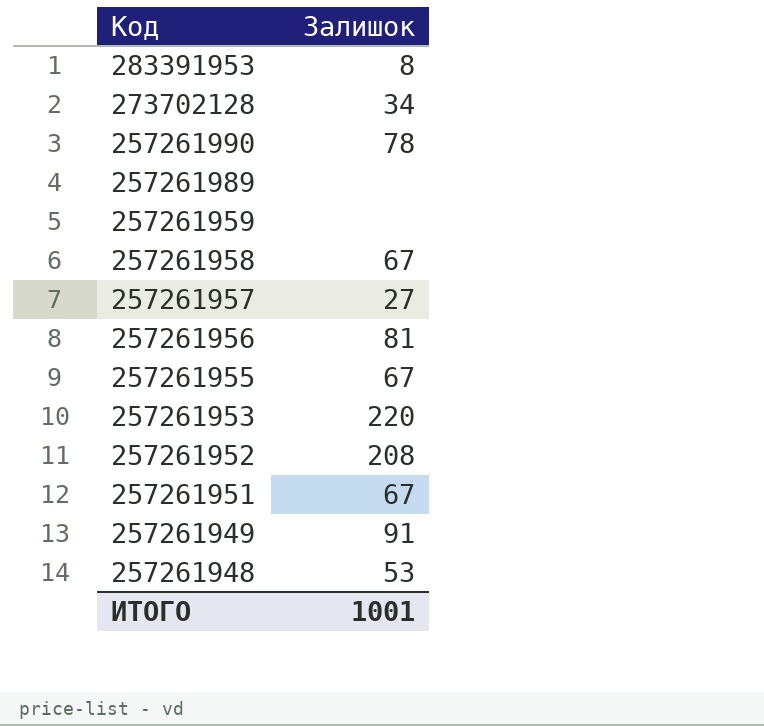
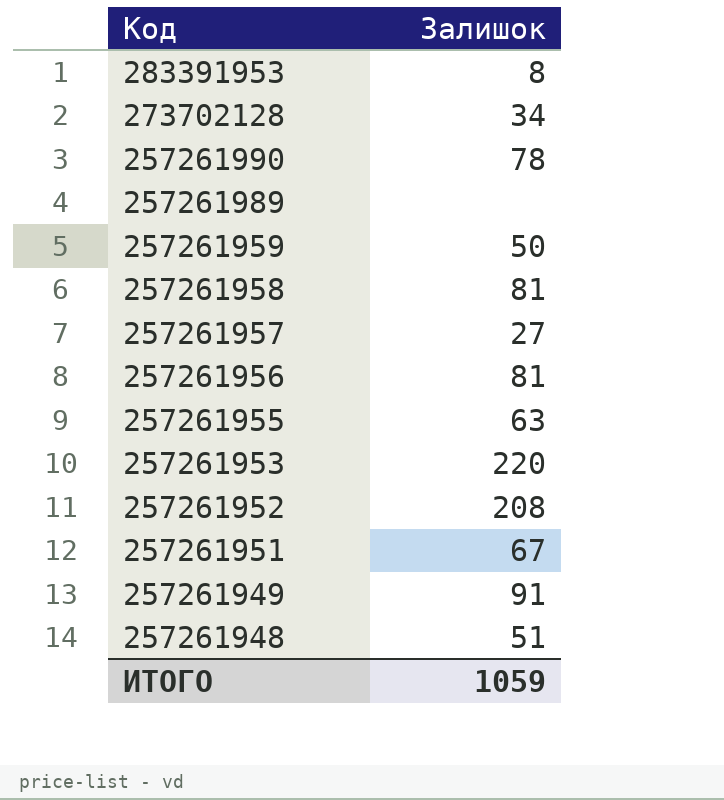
257261959 | Залишок: none -> 50
257261958 | Залишок: 67 -> 81
257261955 | Залишок: 67 -> 63
257261948 | Залишок: 53 -> 51
ИТОГО | Залишок: 1001 -> 1059

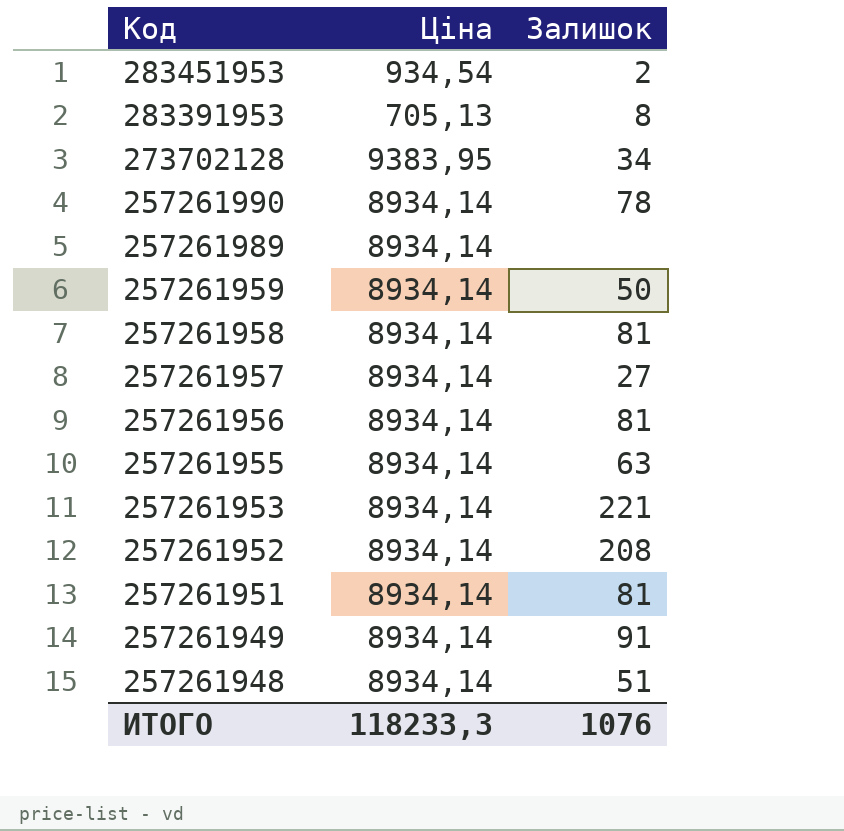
column Ціна | position: none -> 2
row 283451953: none -> 934,54 | 2
257261953 | Залишок: 220 -> 221
257261951 | Залишок: 67 -> 81
ИТОГО | Залишок: 1059 -> 1076

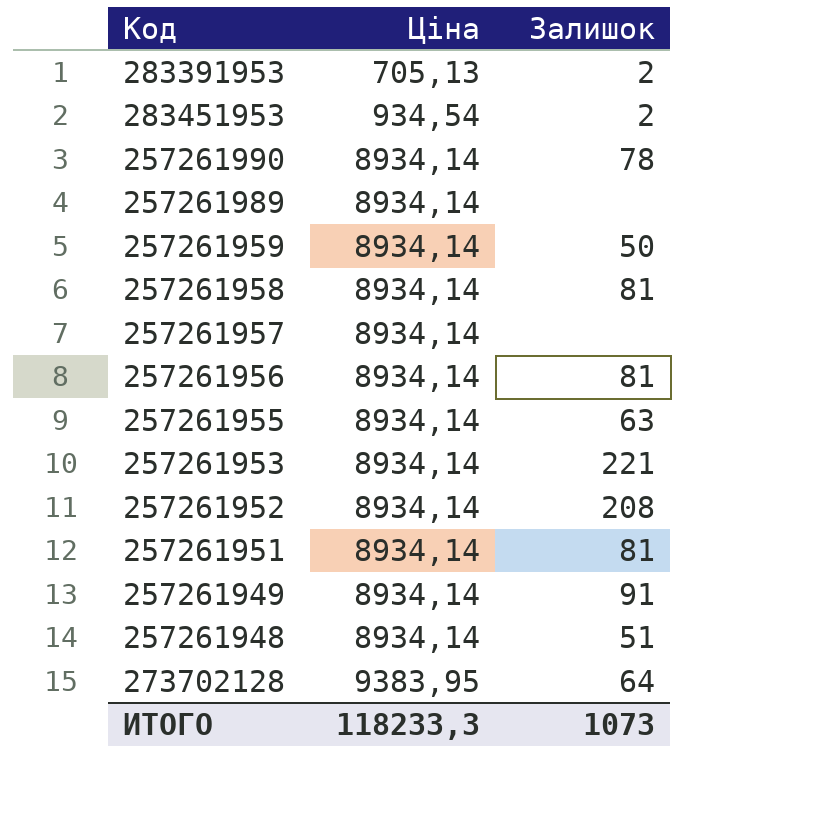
row order: Код descending -> Ціна ascending
283391953 | Залишок: 8 -> 2
257261957 | Залишок: 27 -> none
273702128 | Залишок: 34 -> 64
ИТОГО | Залишок: 1076 -> 1073

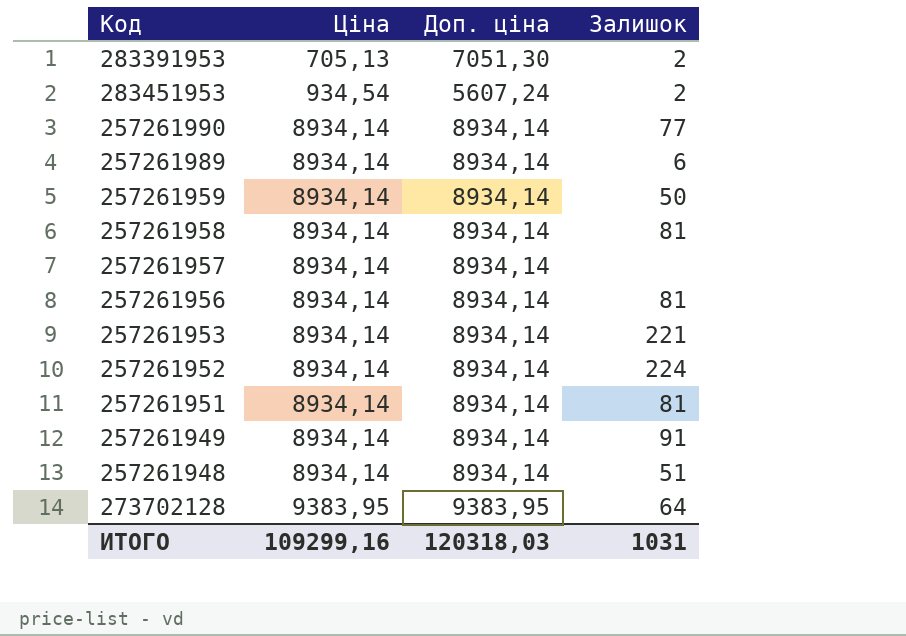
column Доп. ціна | position: none -> 3
row 257261955: 8934,14 | 63 -> none
257261990 | Залишок: 78 -> 77
257261989 | Залишок: none -> 6
257261952 | Залишок: 208 -> 224
ИТОГО | Ціна: 118233,3 -> 109299,16
ИТОГО | Залишок: 1073 -> 1031

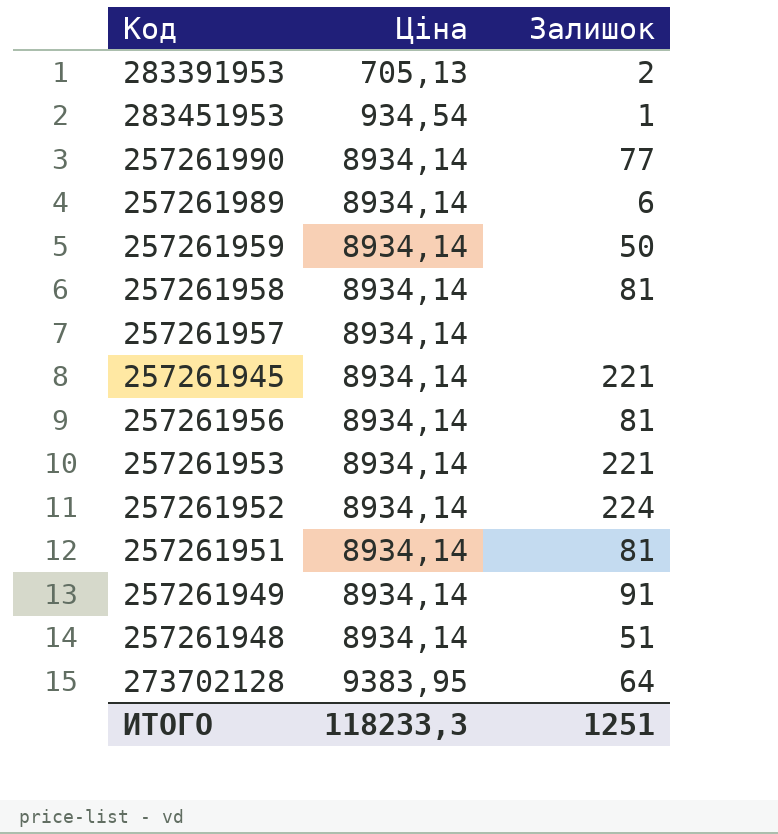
column Доп. ціна | position: 3 -> none
283451953 | Залишок: 2 -> 1
row 257261945: none -> 8934,14 | 221
ИТОГО | Ціна: 109299,16 -> 118233,3
ИТОГО | Залишок: 1031 -> 1251

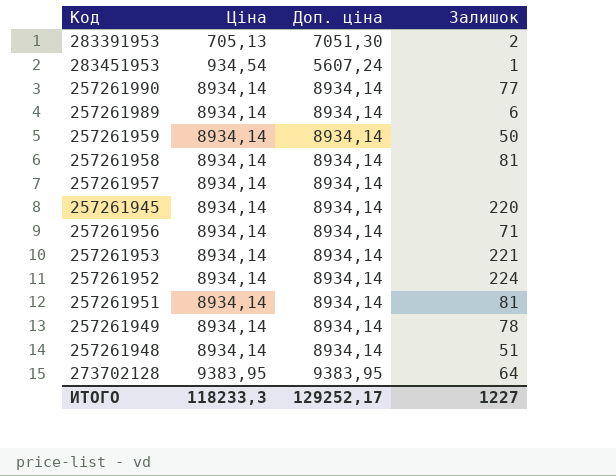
column Доп. ціна | position: none -> 3
257261945 | Залишок: 221 -> 220
257261956 | Залишок: 81 -> 71
257261949 | Залишок: 91 -> 78
ИТОГО | Залишок: 1251 -> 1227

